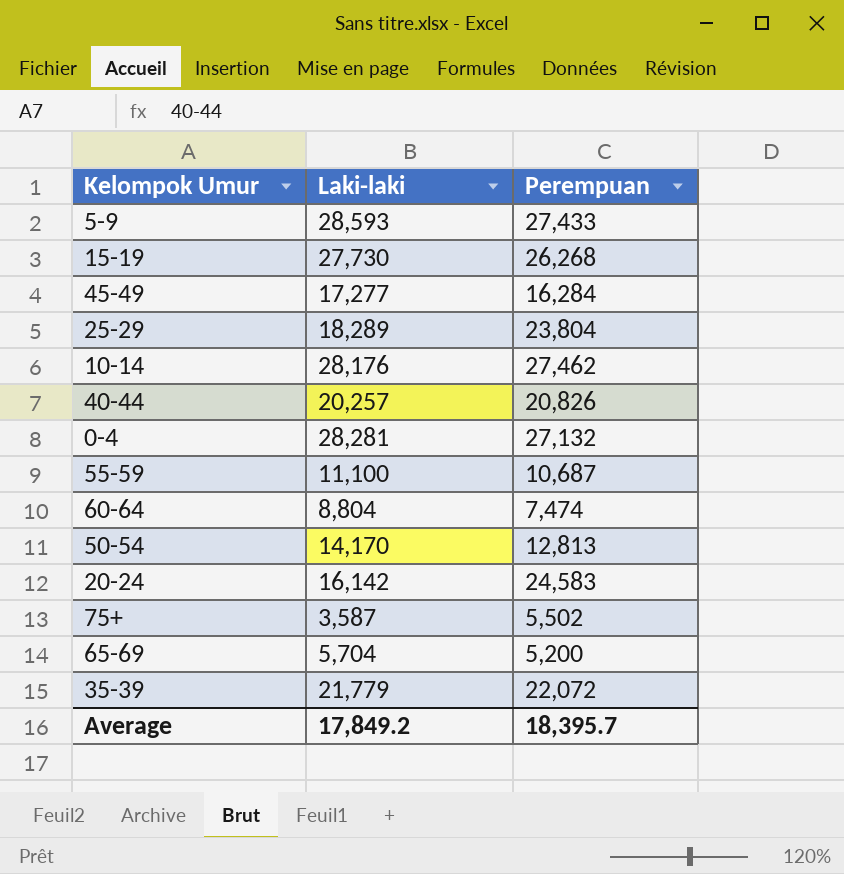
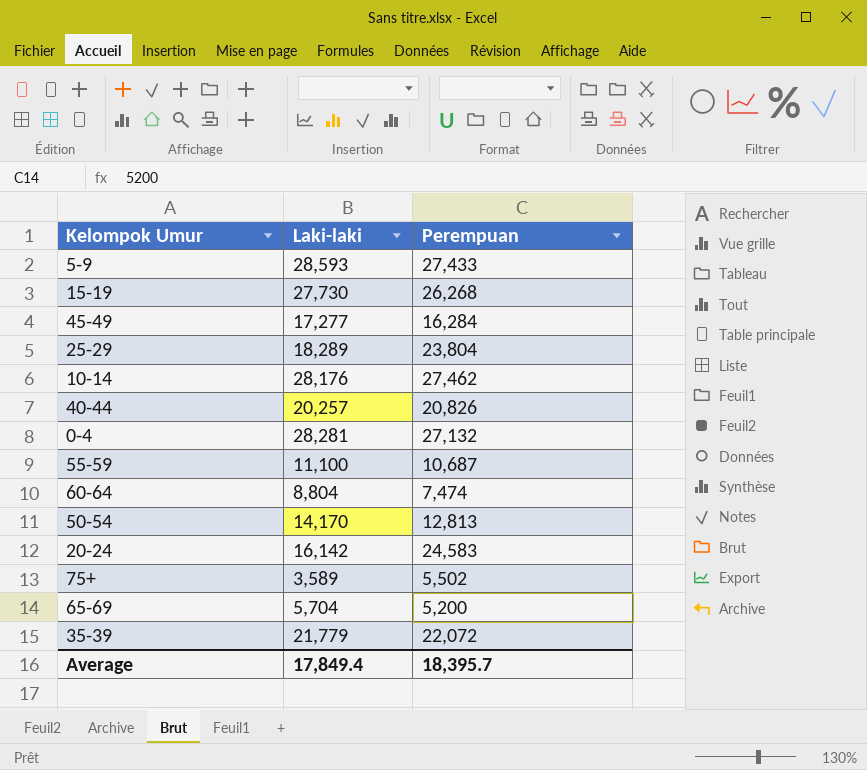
75+ | Laki-laki: 3,587 -> 3,589
Average | Laki-laki: 17,849.2 -> 17,849.4

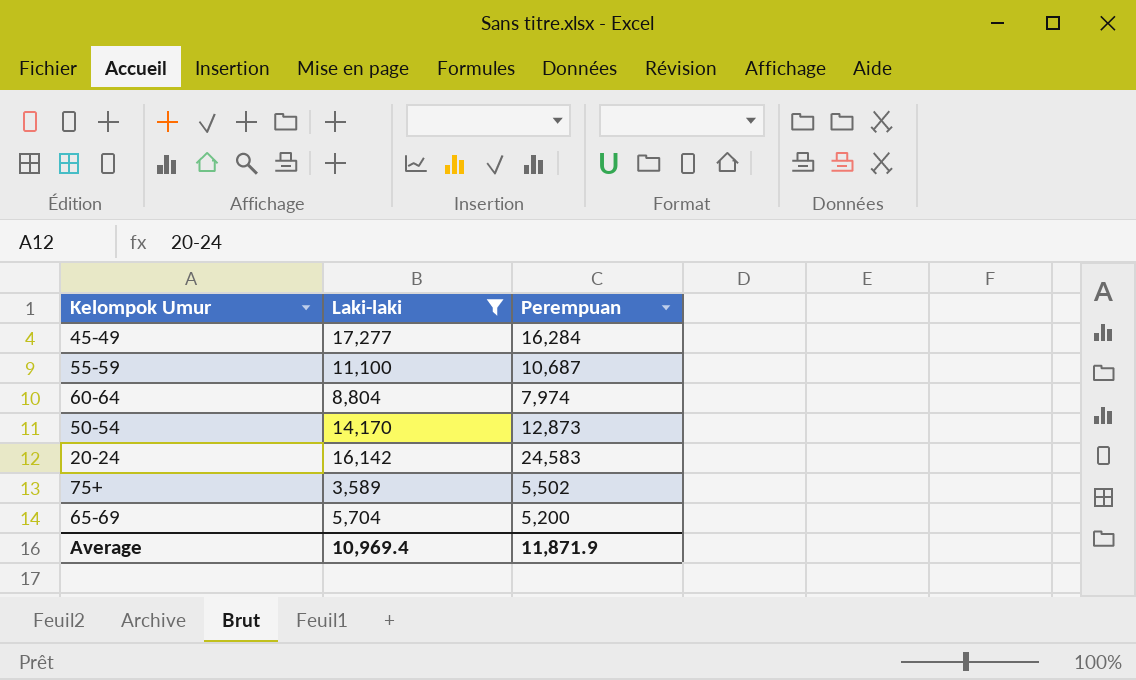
filter: none -> Laki-laki <= 17,277
60-64 | Perempuan: 7,474 -> 7,974
50-54 | Perempuan: 12,813 -> 12,873
Average | Laki-laki: 17,849.4 -> 10,969.4
Average | Perempuan: 18,395.7 -> 11,871.9

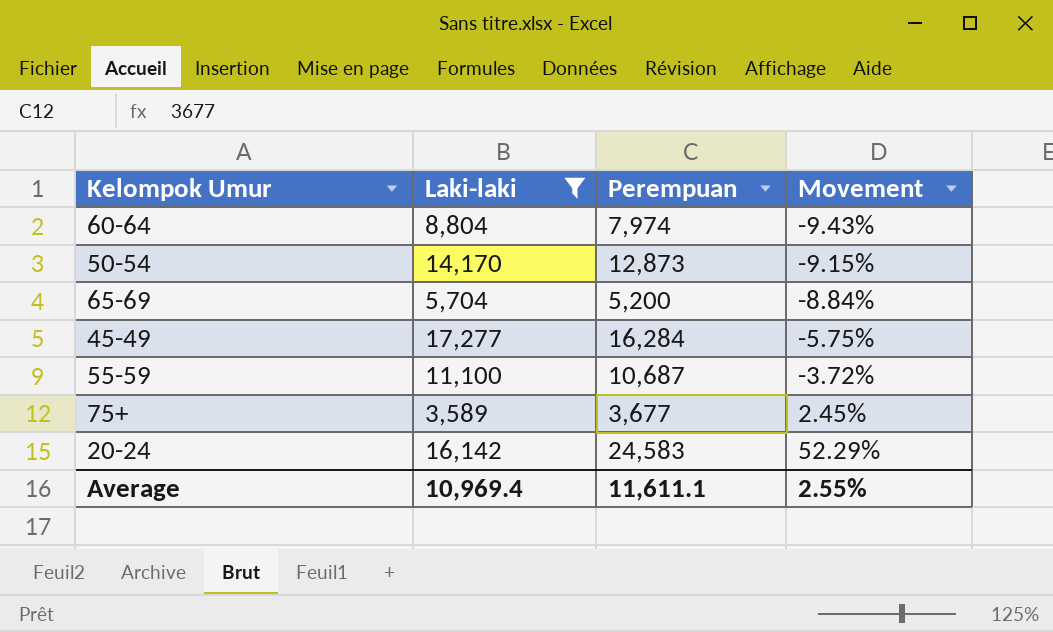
row order: none -> Movement ascending
column Movement | formula: none -> ([Perempuan] - [Laki-laki]) / [Laki-laki]
75+ | Perempuan: 5,502 -> 3,677
Average | Perempuan: 11,871.9 -> 11,611.1

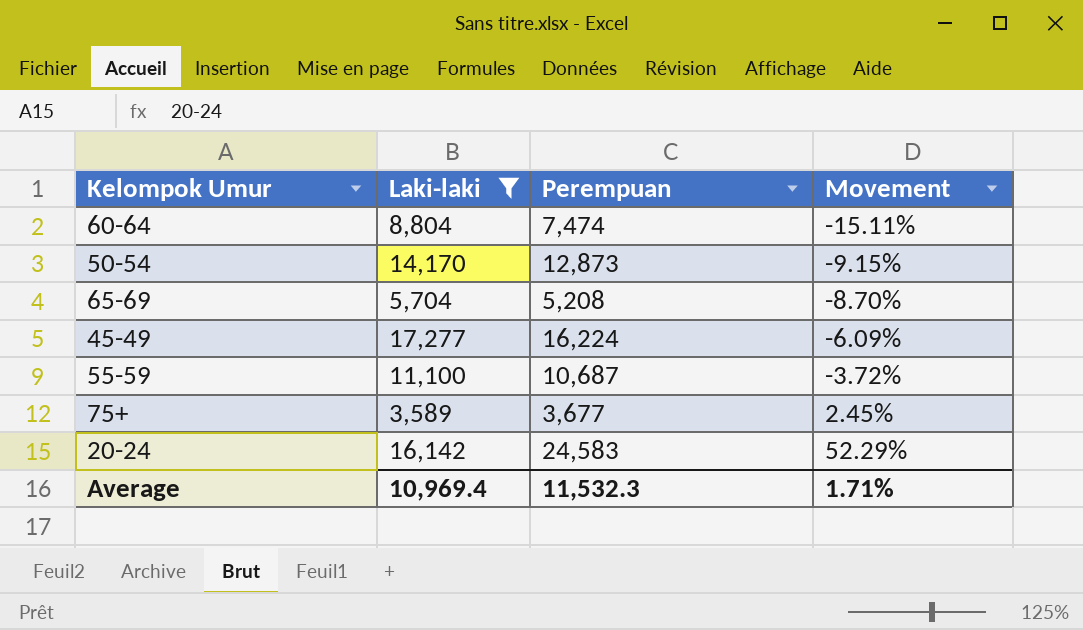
60-64 | Perempuan: 7,974 -> 7,474
60-64 | Movement: -9.43% -> -15.11%
65-69 | Perempuan: 5,200 -> 5,208
65-69 | Movement: -8.84% -> -8.70%
45-49 | Perempuan: 16,284 -> 16,224
45-49 | Movement: -5.75% -> -6.09%
Average | Perempuan: 11,611.1 -> 11,532.3
Average | Movement: 2.55% -> 1.71%

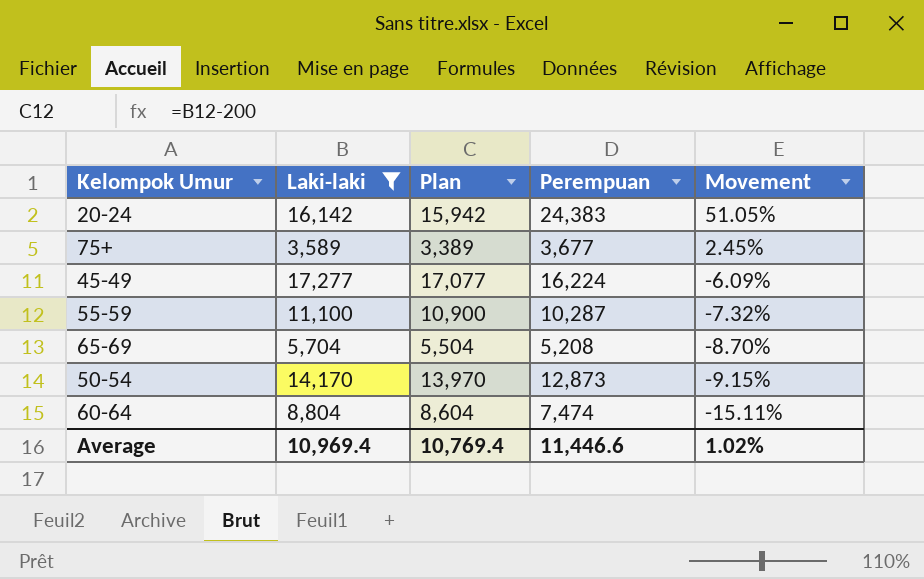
row order: Movement ascending -> Movement descending
column Plan | formula: none -> [Laki-laki] - 200
20-24 | Perempuan: 24,583 -> 24,383
20-24 | Movement: 52.29% -> 51.05%
55-59 | Perempuan: 10,687 -> 10,287
55-59 | Movement: -3.72% -> -7.32%
Average | Perempuan: 11,532.3 -> 11,446.6
Average | Movement: 1.71% -> 1.02%

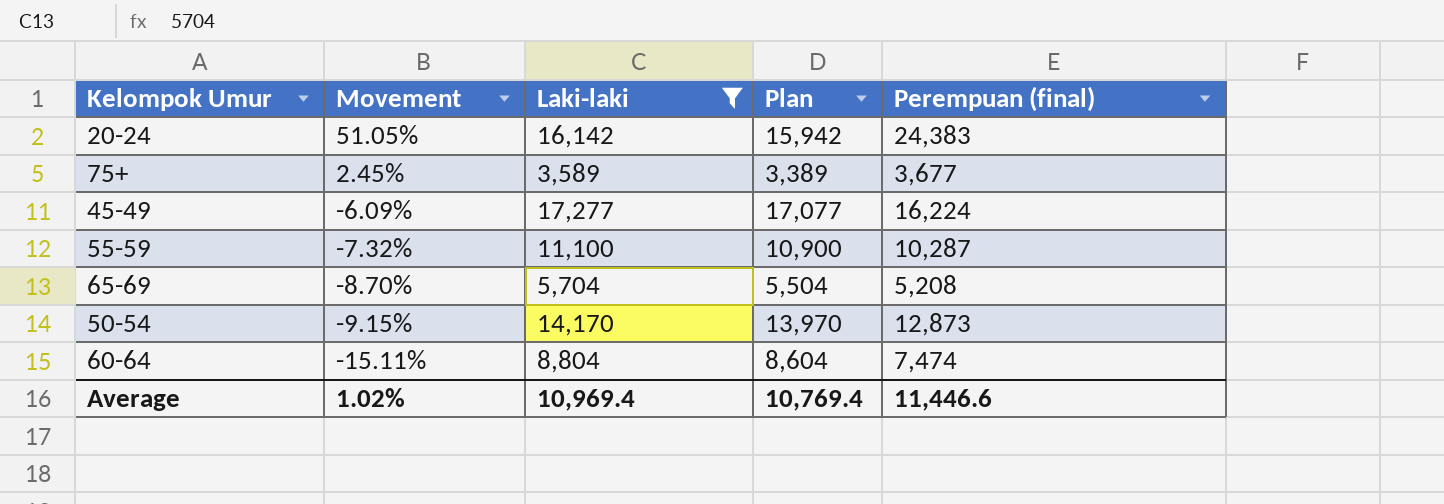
column Movement | position: 5 -> 2
column name: Perempuan -> Perempuan (final)

